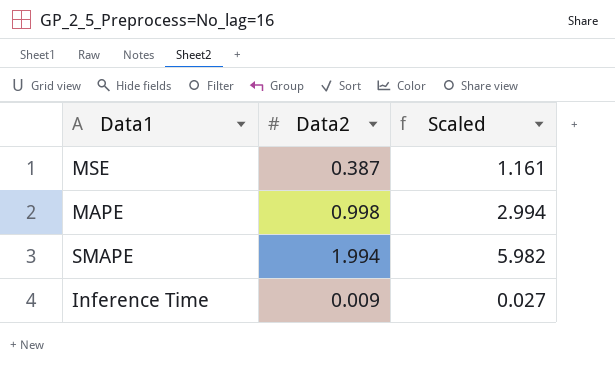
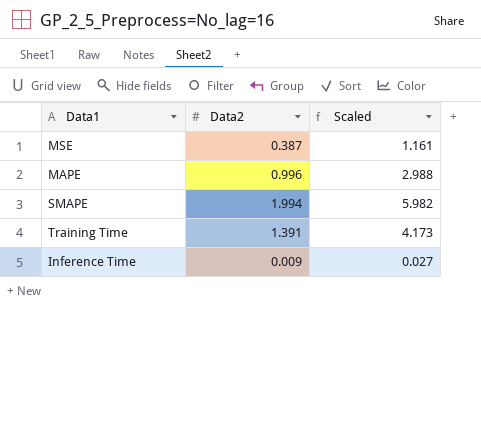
MAPE | Data2: 0.998 -> 0.996
MAPE | Scaled: 2.994 -> 2.988
row Training Time: none -> 1.391 | 4.173

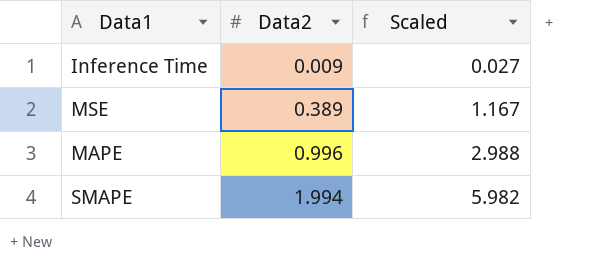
row order: none -> Data2 ascending
row Training Time: 1.391 | 4.173 -> none
MSE | Data2: 0.387 -> 0.389
MSE | Scaled: 1.161 -> 1.167

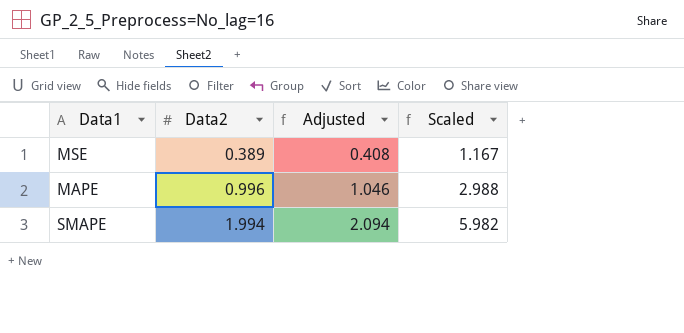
column Adjusted | formula: none -> [Data2] * 1.05
row Inference Time: 0.009 | 0.027 -> none

